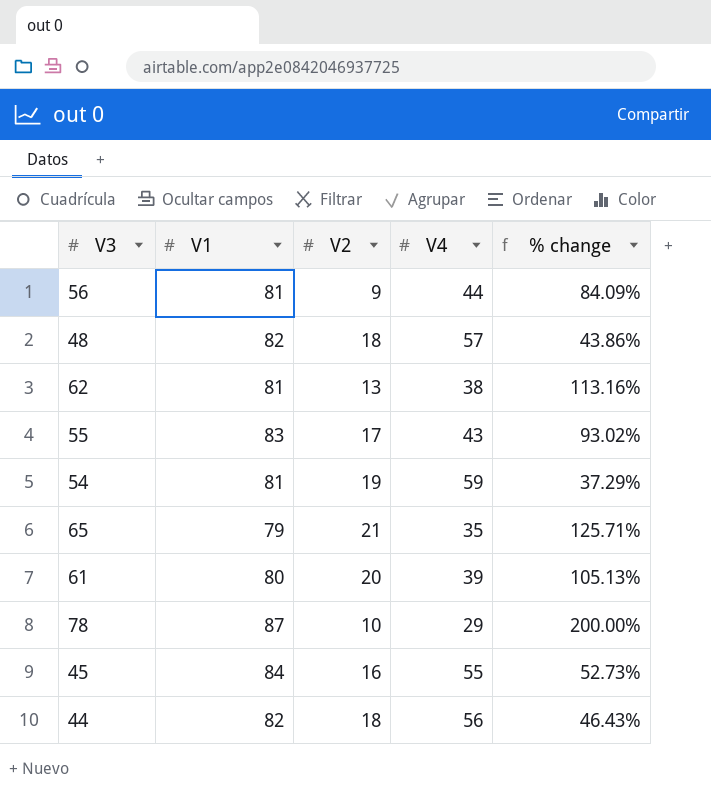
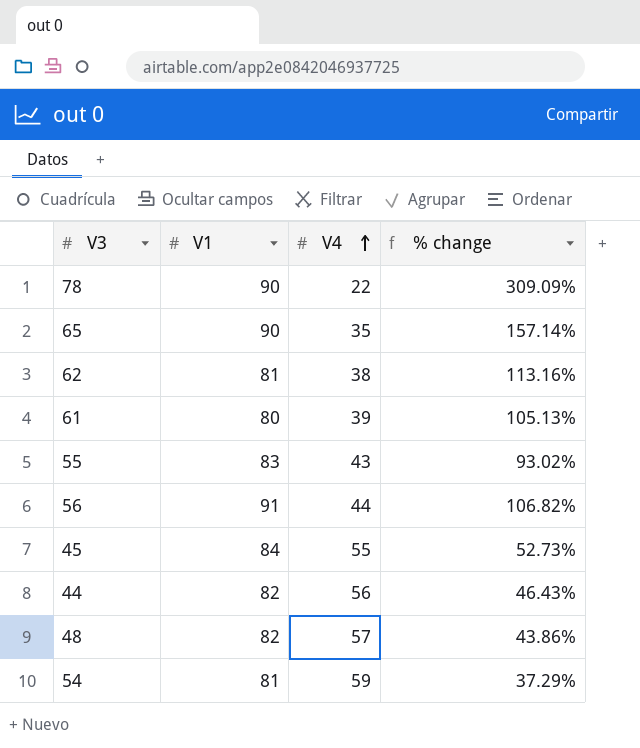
row order: none -> V4 ascending
column V2 | position: 3 -> none
78 | V1: 87 -> 90
78 | V4: 29 -> 22
78 | % change: 200.00% -> 309.09%
65 | V1: 79 -> 90
65 | % change: 125.71% -> 157.14%
56 | V1: 81 -> 91
56 | % change: 84.09% -> 106.82%

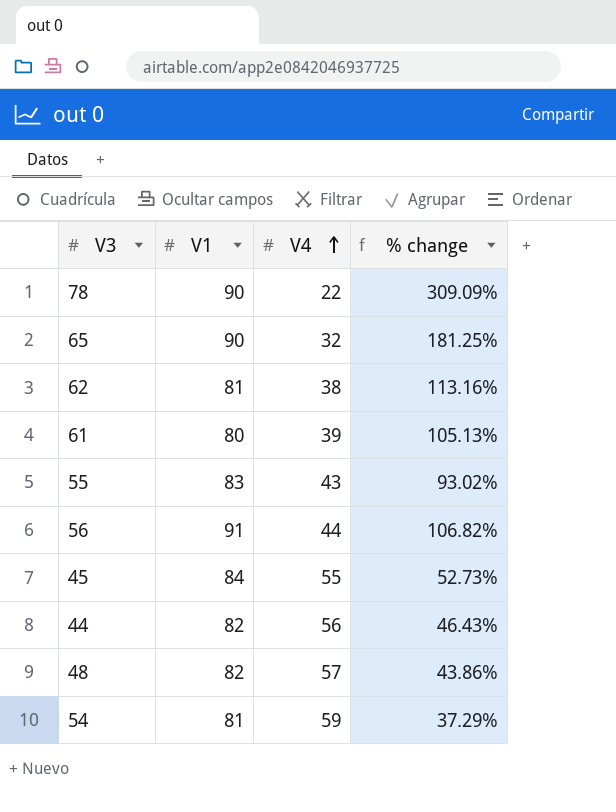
65 | V4: 35 -> 32
65 | % change: 157.14% -> 181.25%

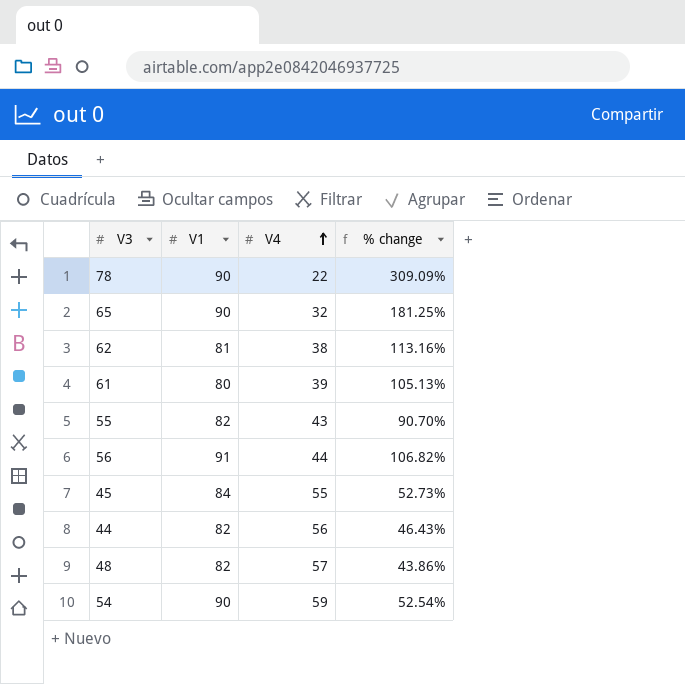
55 | V1: 83 -> 82
55 | % change: 93.02% -> 90.70%
54 | V1: 81 -> 90
54 | % change: 37.29% -> 52.54%

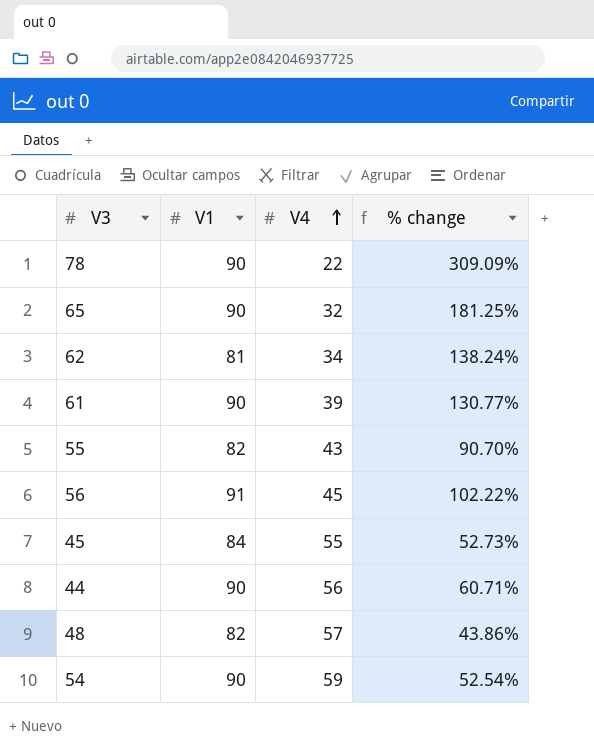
62 | V4: 38 -> 34
62 | % change: 113.16% -> 138.24%
61 | V1: 80 -> 90
61 | % change: 105.13% -> 130.77%
56 | V4: 44 -> 45
56 | % change: 106.82% -> 102.22%
44 | V1: 82 -> 90
44 | % change: 46.43% -> 60.71%

